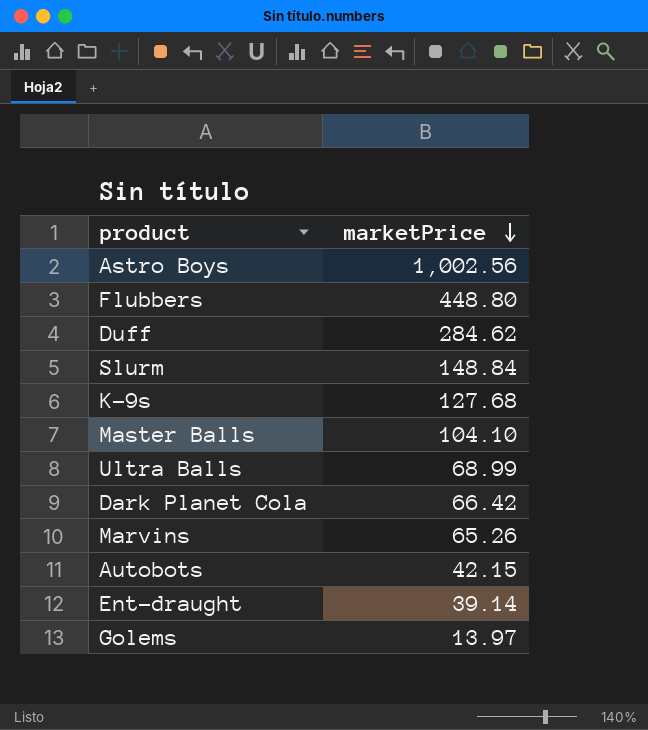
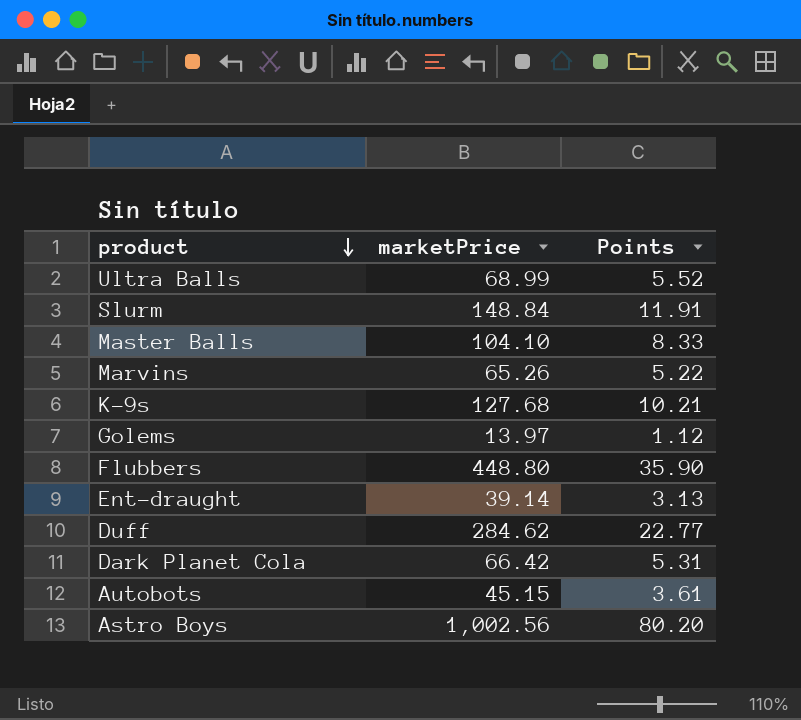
row order: marketPrice descending -> product descending
column Points | formula: none -> [marketPrice] * 0.08
Autobots | marketPrice: 42.15 -> 45.15

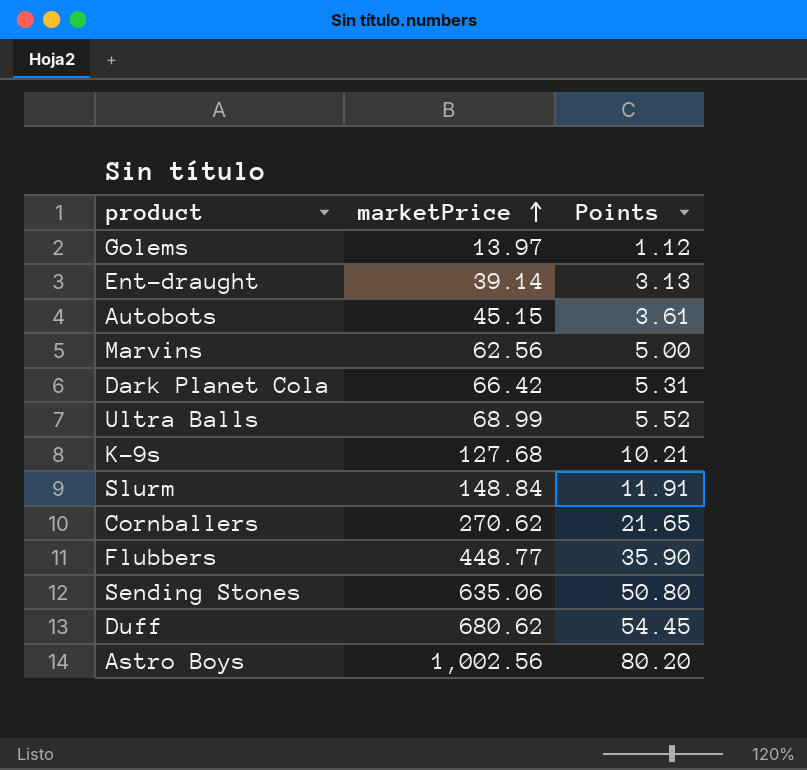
row order: product descending -> marketPrice ascending
row Master Balls: 104.10 | 8.33 -> none
Marvins | marketPrice: 65.26 -> 62.56
Marvins | Points: 5.22 -> 5.00
row Cornballers: none -> 270.62 | 21.65
Flubbers | marketPrice: 448.80 -> 448.77
row Sending Stones: none -> 635.06 | 50.80
Duff | marketPrice: 284.62 -> 680.62
Duff | Points: 22.77 -> 54.45

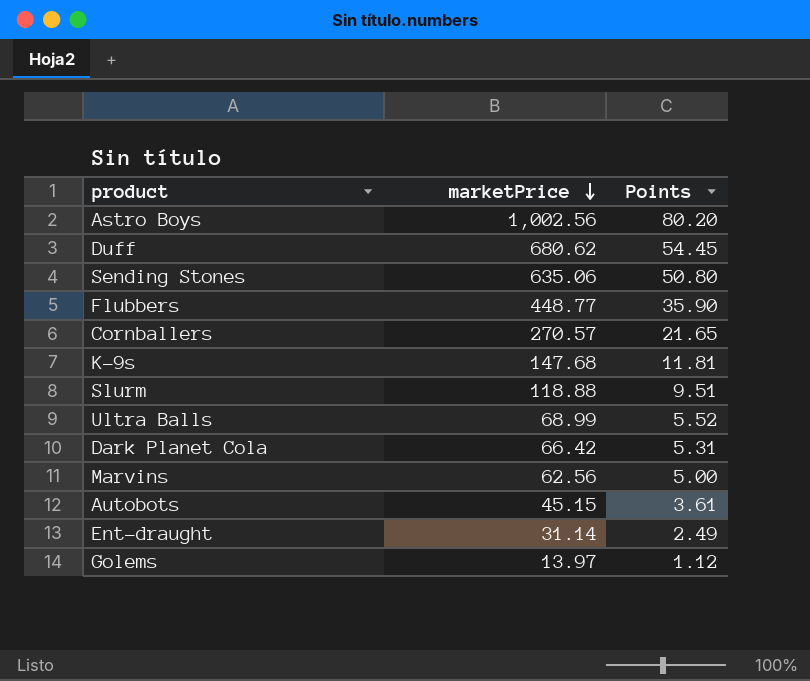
row order: marketPrice ascending -> marketPrice descending
Cornballers | marketPrice: 270.62 -> 270.57
K-9s | marketPrice: 127.68 -> 147.68
K-9s | Points: 10.21 -> 11.81
Slurm | marketPrice: 148.84 -> 118.88
Slurm | Points: 11.91 -> 9.51
Ent-draught | marketPrice: 39.14 -> 31.14
Ent-draught | Points: 3.13 -> 2.49

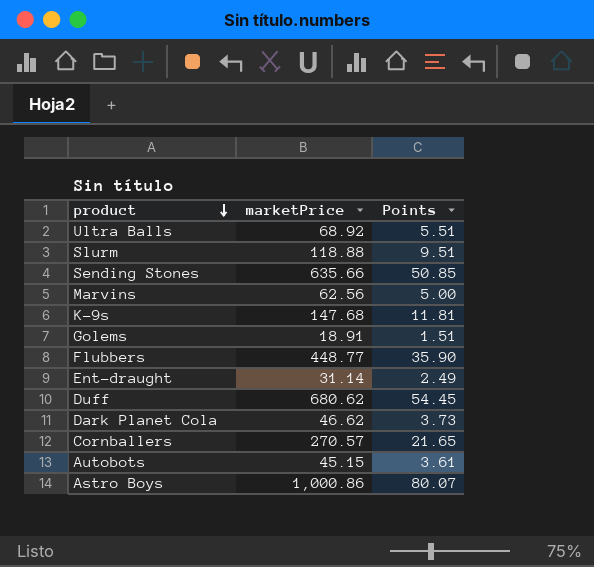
row order: marketPrice descending -> product descending
Ultra Balls | marketPrice: 68.99 -> 68.92
Ultra Balls | Points: 5.52 -> 5.51
Sending Stones | marketPrice: 635.06 -> 635.66
Sending Stones | Points: 50.80 -> 50.85
Golems | marketPrice: 13.97 -> 18.91
Golems | Points: 1.12 -> 1.51
Dark Planet Cola | marketPrice: 66.42 -> 46.62
Dark Planet Cola | Points: 5.31 -> 3.73
Astro Boys | marketPrice: 1,002.56 -> 1,000.86
Astro Boys | Points: 80.20 -> 80.07

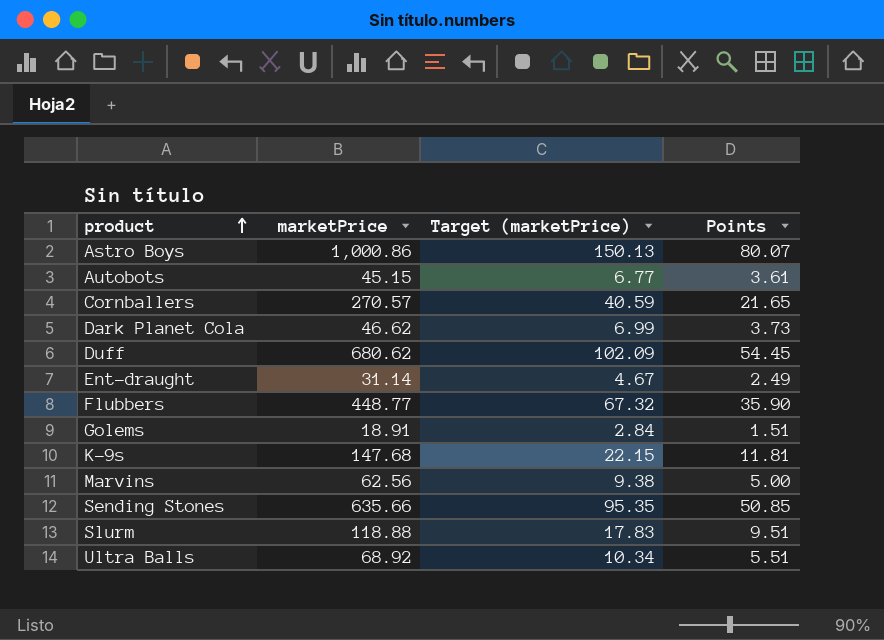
row order: product descending -> product ascending
column Target (marketPrice) | formula: none -> [marketPrice] * 0.15

